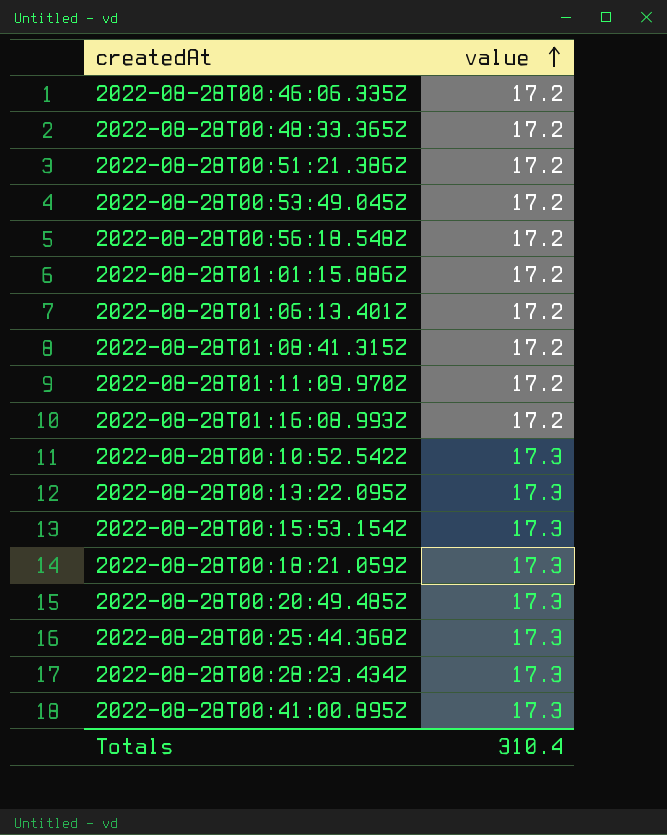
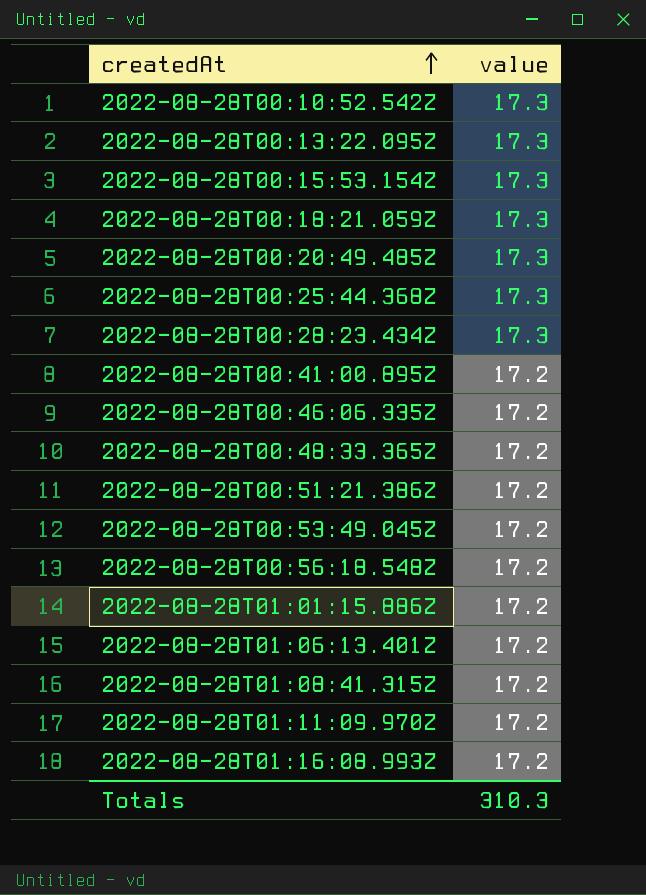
row order: value ascending -> createdAt ascending
2022-08-28T00:41:00.895Z | value: 17.3 -> 17.2
Totals | value: 310.4 -> 310.3

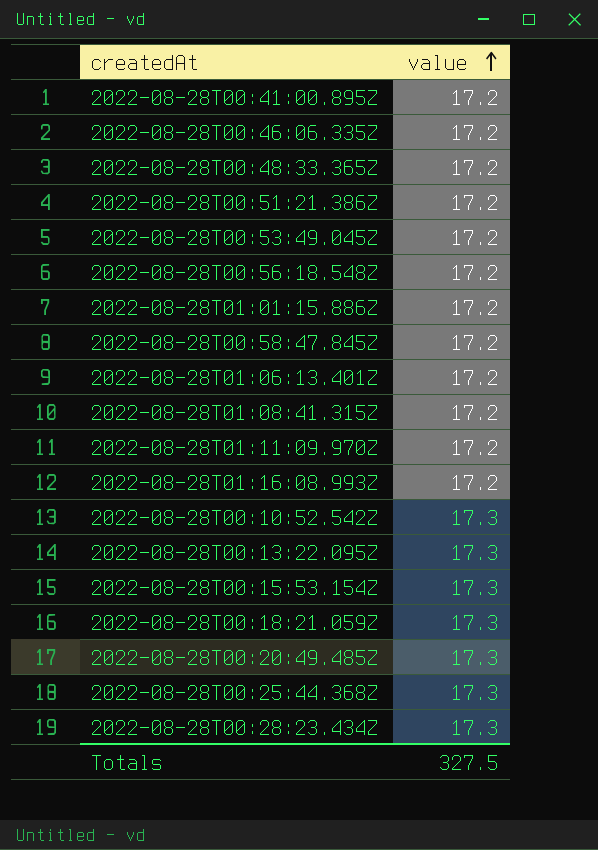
row order: createdAt ascending -> value ascending
row 2022-08-28T00:58:47.845Z: none -> 17.2
Totals | value: 310.3 -> 327.5

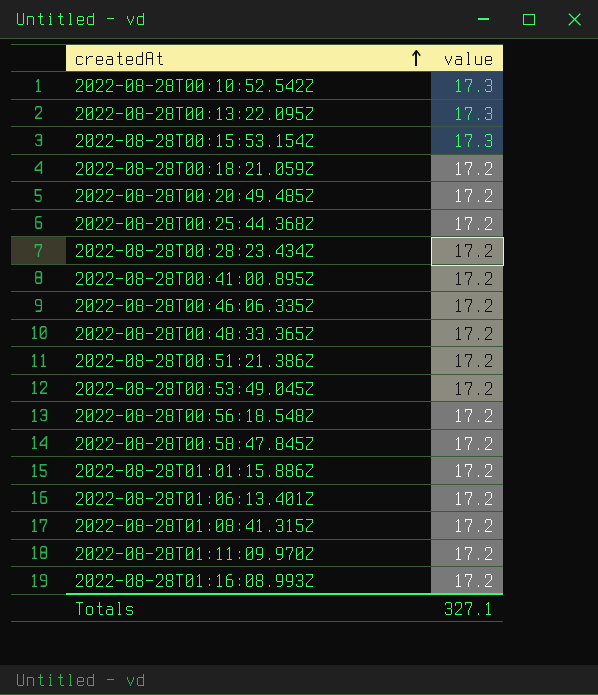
row order: value ascending -> createdAt ascending
2022-08-28T00:18:21.059Z | value: 17.3 -> 17.2
2022-08-28T00:20:49.485Z | value: 17.3 -> 17.2
2022-08-28T00:25:44.368Z | value: 17.3 -> 17.2
2022-08-28T00:28:23.434Z | value: 17.3 -> 17.2
Totals | value: 327.5 -> 327.1

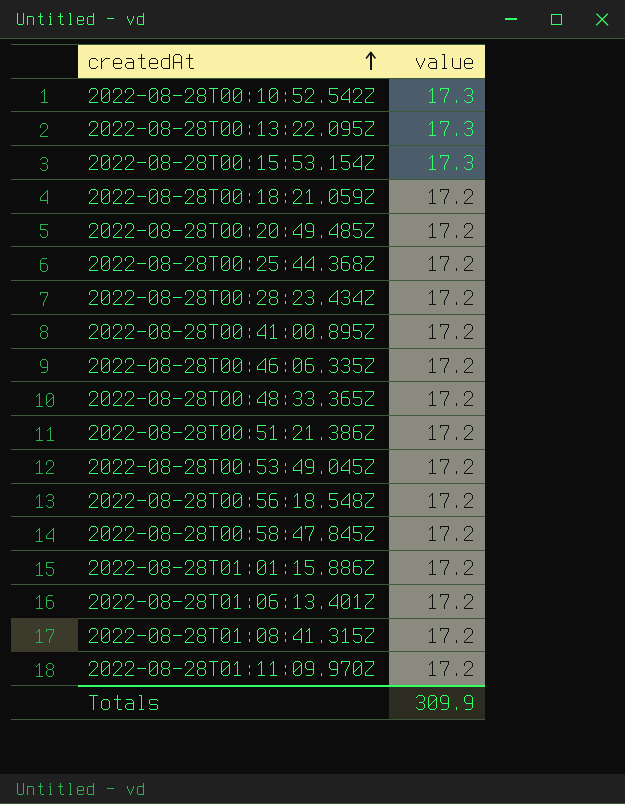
row 2022-08-28T01:16:08.993Z: 17.2 -> none
Totals | value: 327.1 -> 309.9

